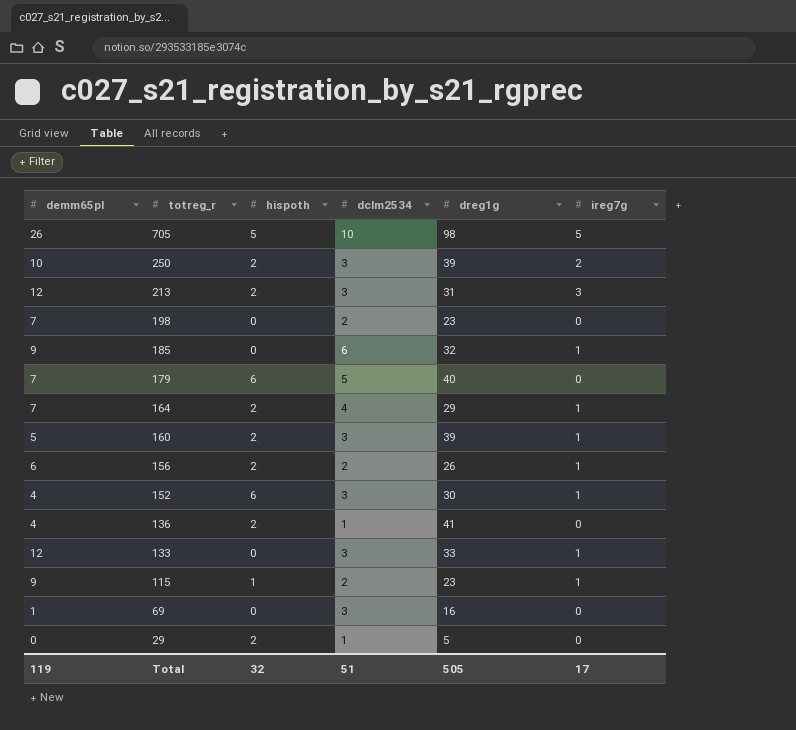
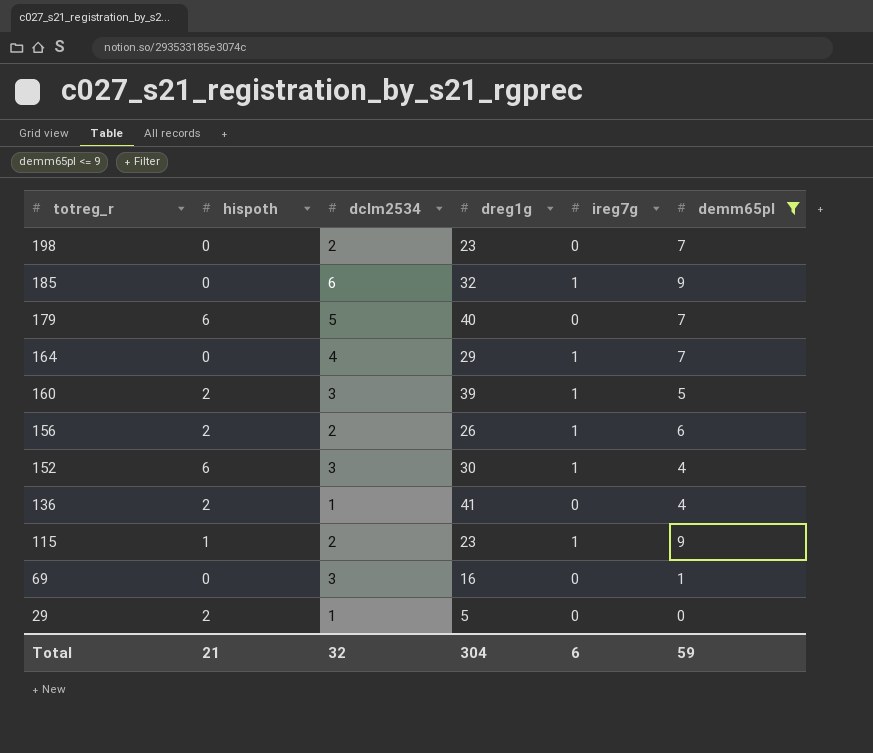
filter: none -> demm65pl <= 9
column demm65pl | position: 1 -> 6
164 | hispoth: 2 -> 0
Total | hispoth: 32 -> 21
Total | dclm2534: 51 -> 32
Total | dreg1g: 505 -> 304
Total | ireg7g: 17 -> 6
Total | demm65pl: 119 -> 59

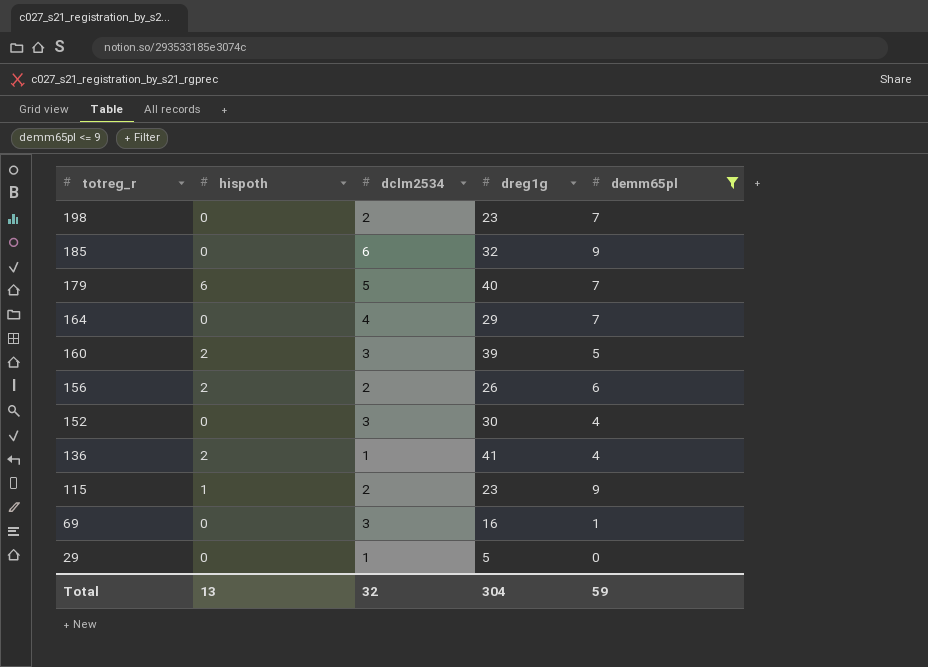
column ireg7g | position: 5 -> none
152 | hispoth: 6 -> 0
29 | hispoth: 2 -> 0
Total | hispoth: 21 -> 13

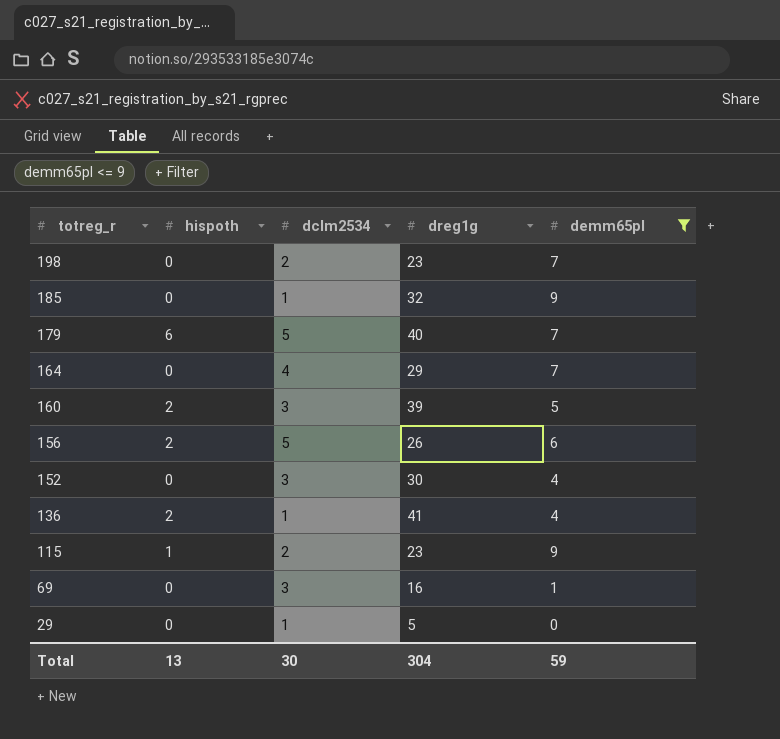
185 | dclm2534: 6 -> 1
156 | dclm2534: 2 -> 5
Total | dclm2534: 32 -> 30

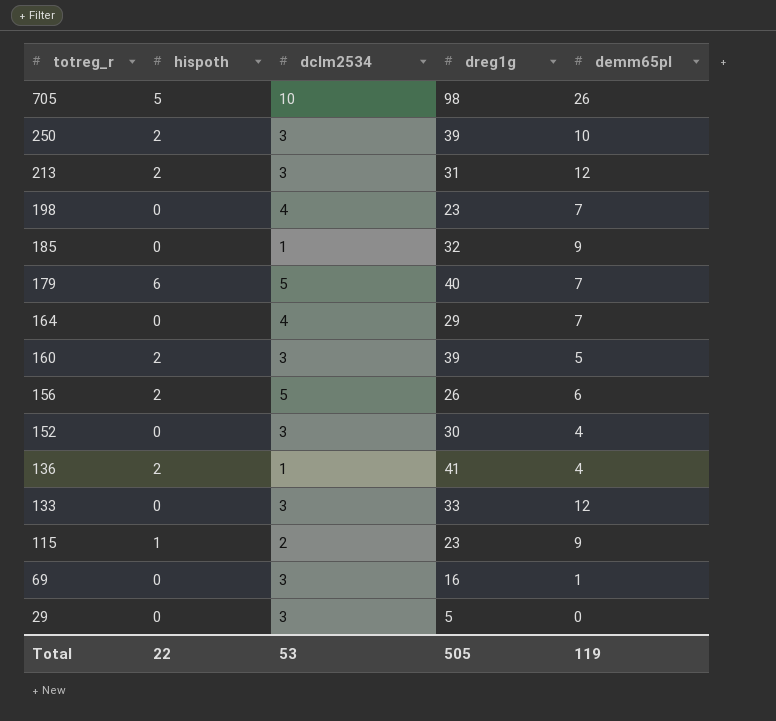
filter: demm65pl <= 9 -> none
198 | dclm2534: 2 -> 4
29 | dclm2534: 1 -> 3
Total | hispoth: 13 -> 22
Total | dclm2534: 30 -> 53
Total | dreg1g: 304 -> 505
Total | demm65pl: 59 -> 119

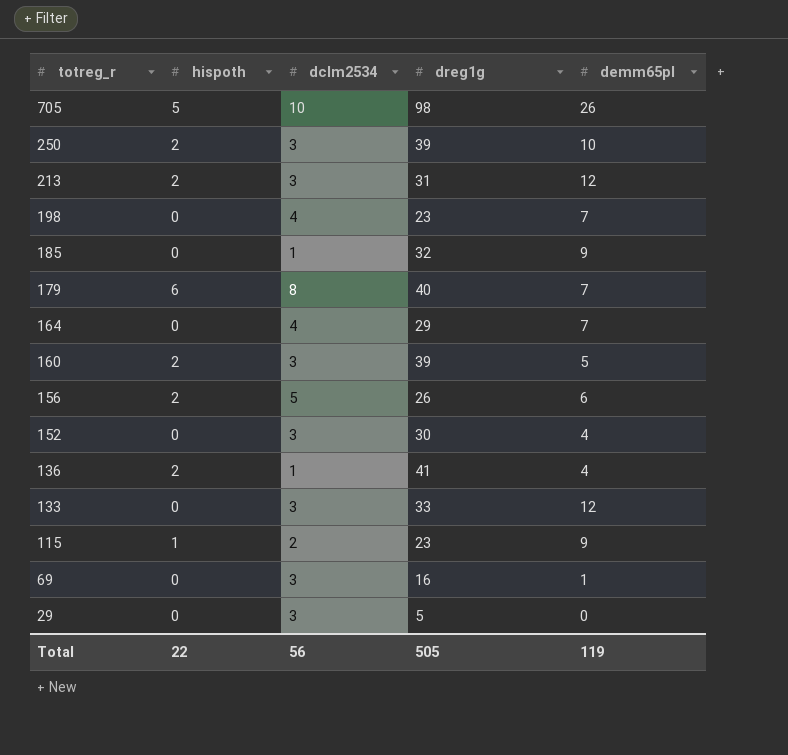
179 | dclm2534: 5 -> 8
Total | dclm2534: 53 -> 56

